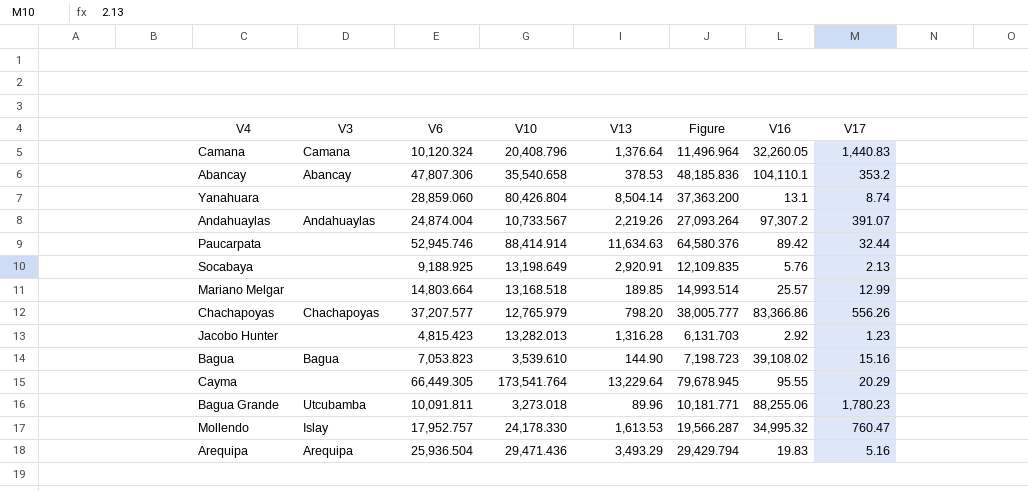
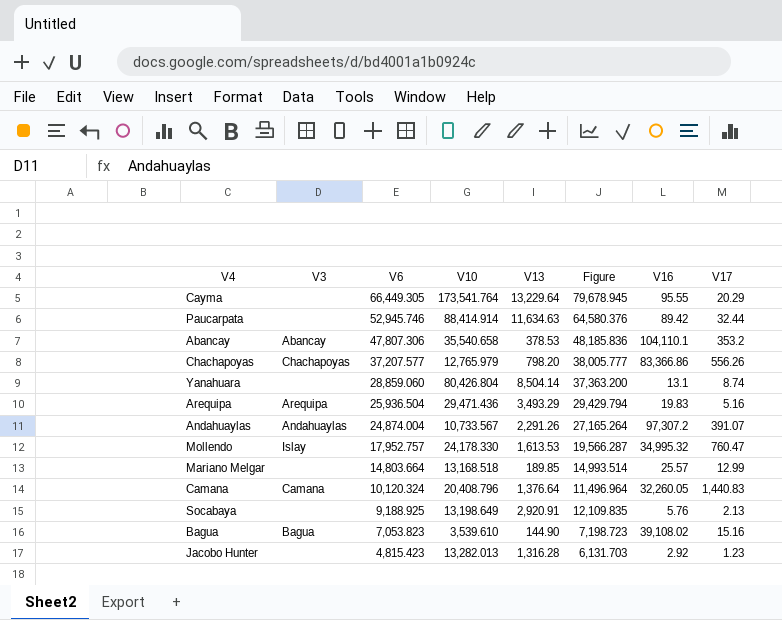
row order: none -> V6 descending
row Bagua Grande: Utcubamba | 10,091.811 | 3,273.018 | 89.96 | 10,181.771 | 88,255.06 | 1,780.23 -> none
Andahuaylas | V13: 2,219.26 -> 2,291.26
Andahuaylas | Figure: 27,093.264 -> 27,165.264

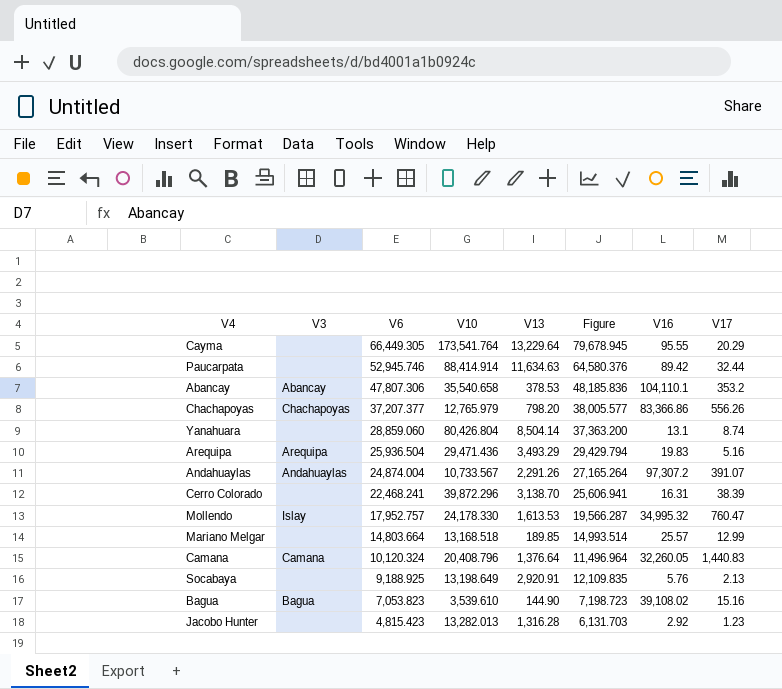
Chachapoyas | V6: 37,207.577 -> 37,207.377
Chachapoyas | Figure: 38,005.777 -> 38,005.577
row Cerro Colorado: none -> none | 22,468.241 | 39,872.296 | 3,138.70 | 25,606.941 | 16.31 | 38.39

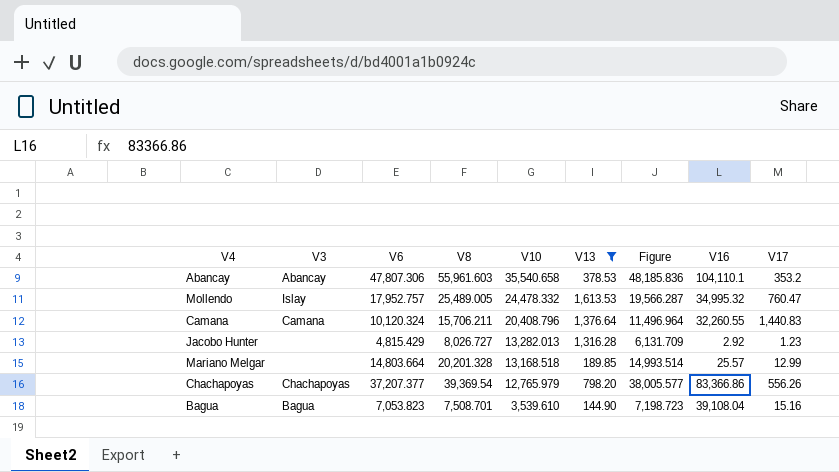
filter: none -> V13 <= 1,613.53
row order: V6 descending -> V10 descending
column V8 | position: none -> 4
Mollendo | V10: 24,178.330 -> 24,478.332
Camana | V16: 32,260.05 -> 32,260.55
Jacobo Hunter | V6: 4,815.423 -> 4,815.429
Jacobo Hunter | Figure: 6,131.703 -> 6,131.709
Bagua | V16: 39,108.02 -> 39,108.04

